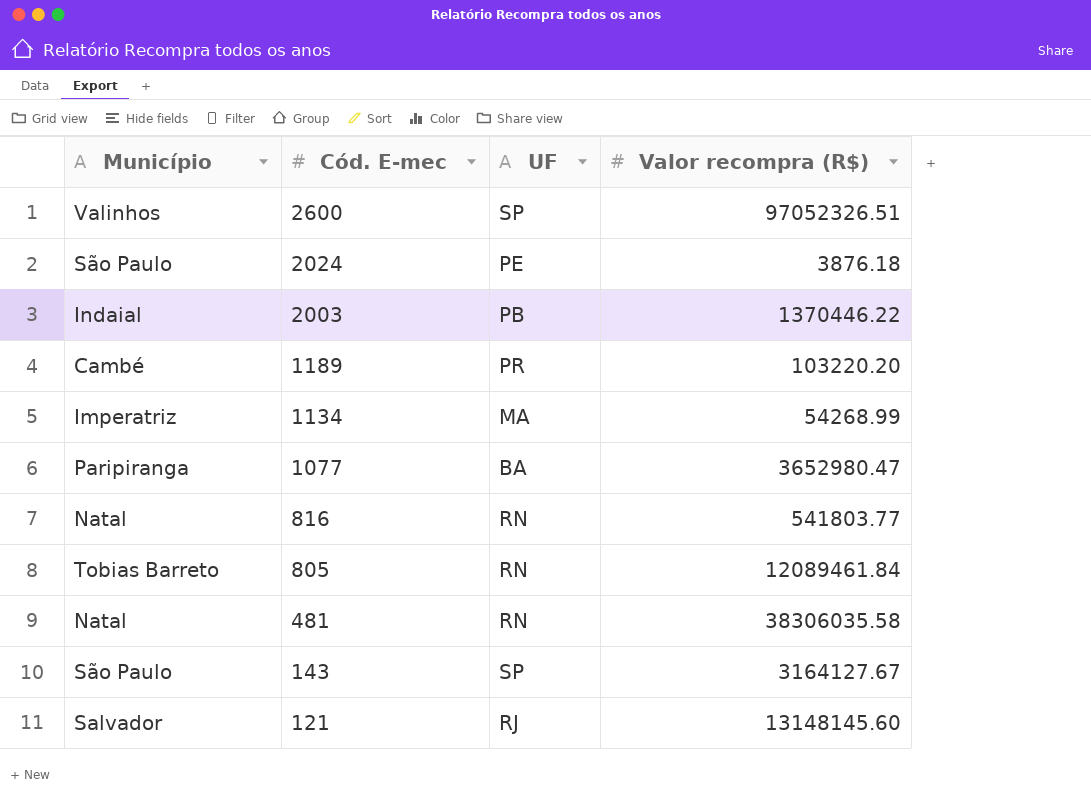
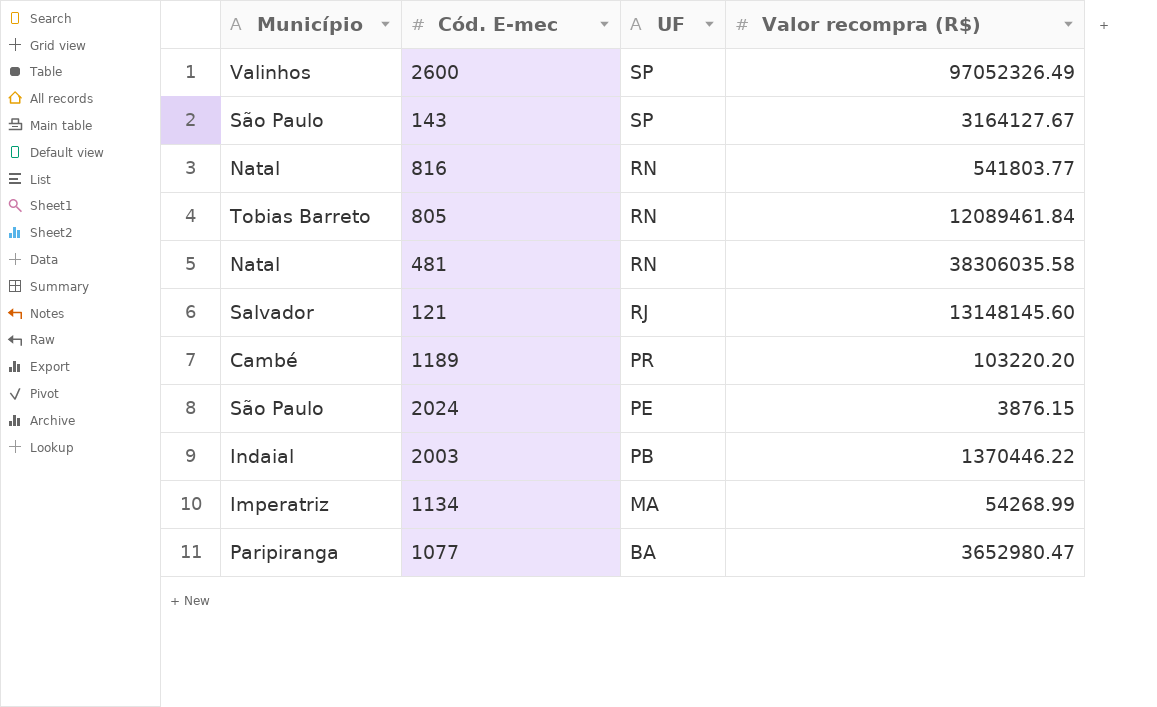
row order: Cód. E-mec descending -> UF descending
2600 | Valor recompra (R$): 97052326.51 -> 97052326.49
2024 | Valor recompra (R$): 3876.18 -> 3876.15

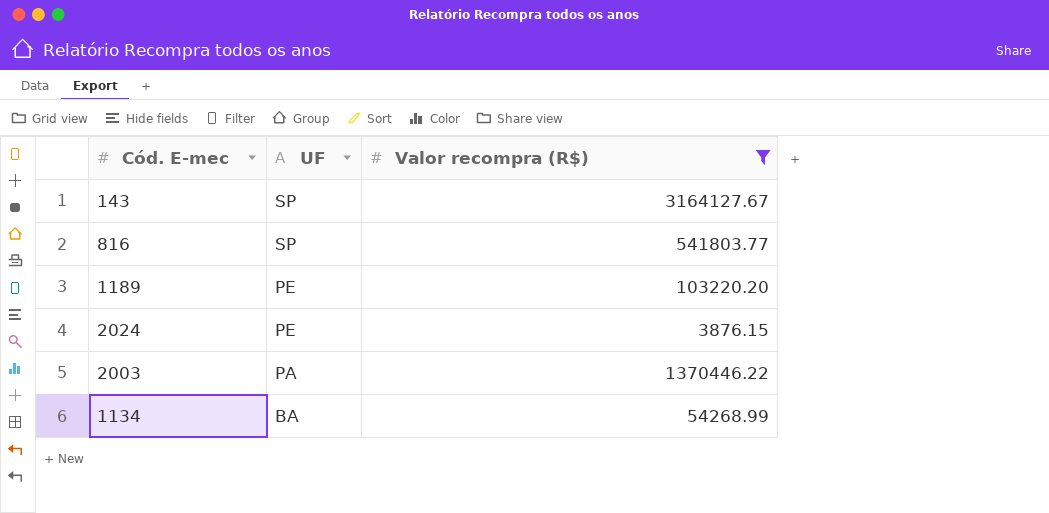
filter: none -> Valor recompra (R$) <= 3164127.67
column Município | position: 1 -> none
816 | UF: RN -> SP
1189 | UF: PR -> PE
2003 | UF: PB -> PA
1134 | UF: MA -> BA

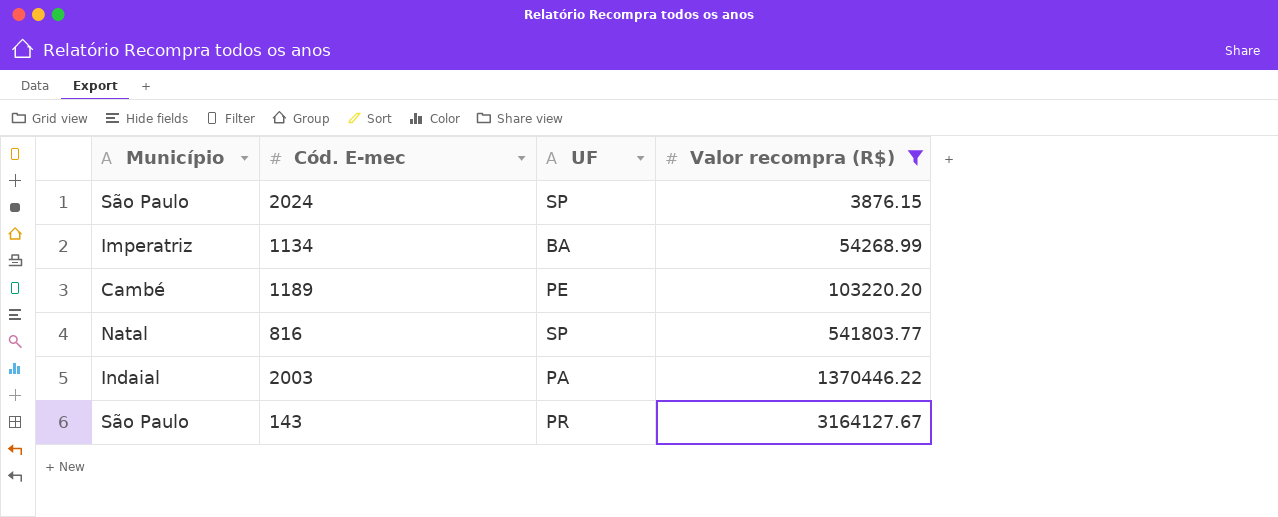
row order: UF descending -> Valor recompra (R$) ascending
column Município | position: none -> 1
2024 | UF: PE -> SP
143 | UF: SP -> PR

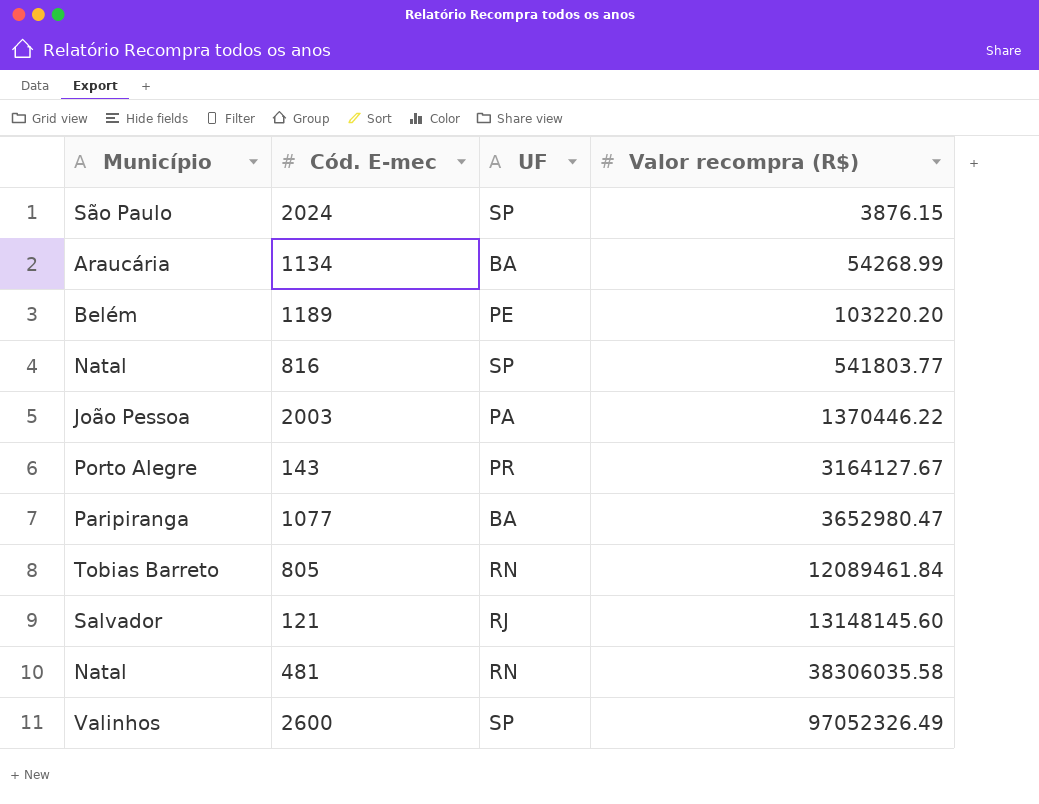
filter: Valor recompra (R$) <= 3164127.67 -> none
1134 | Município: Imperatriz -> Araucária
1189 | Município: Cambé -> Belém
2003 | Município: Indaial -> João Pessoa
143 | Município: São Paulo -> Porto Alegre

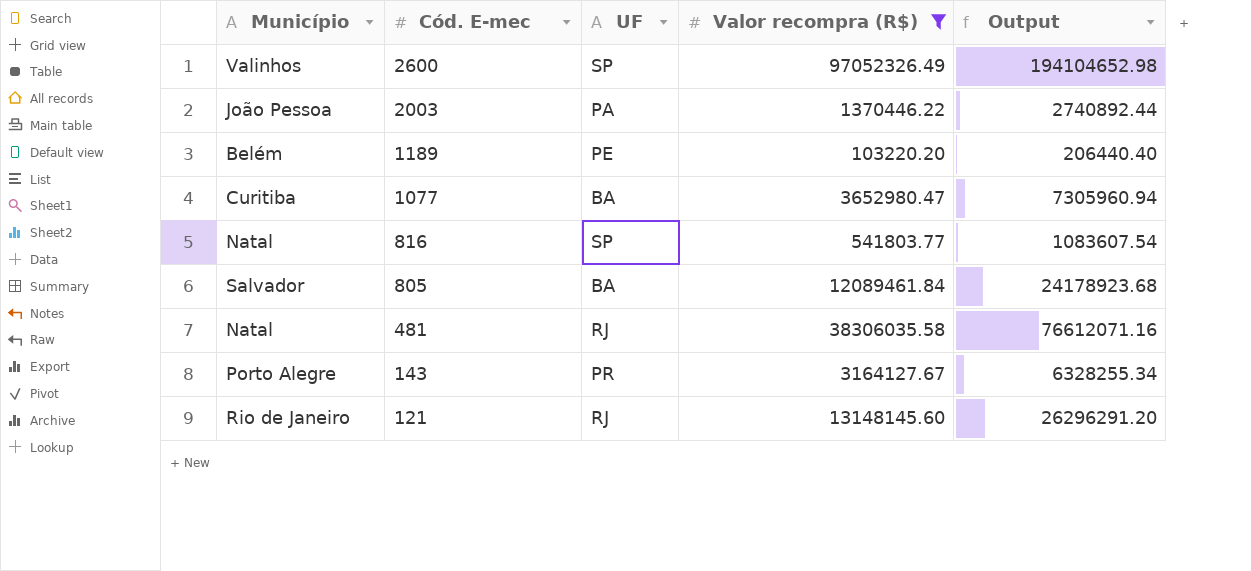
filter: none -> Valor recompra (R$) >= 103220.20
row order: Valor recompra (R$) ascending -> Cód. E-mec descending
column Output | formula: none -> [Valor recompra (R$)] * 2
1077 | Município: Paripiranga -> Curitiba
805 | Município: Tobias Barreto -> Salvador
805 | UF: RN -> BA
481 | UF: RN -> RJ
121 | Município: Salvador -> Rio de Janeiro

